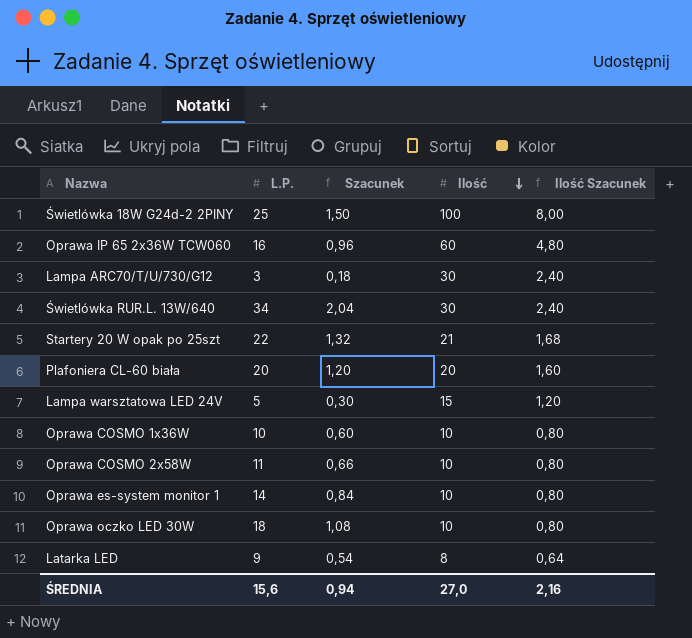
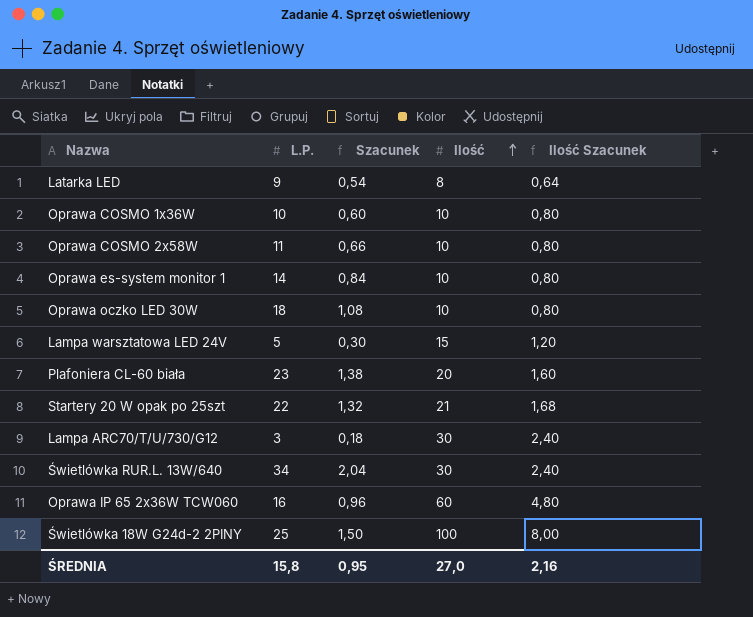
row order: Ilość descending -> Ilość ascending
Plafoniera CL-60 biała | L.P.: 20 -> 23
Plafoniera CL-60 biała | Szacunek: 1,20 -> 1,38
ŚREDNIA | L.P.: 15,6 -> 15,8
ŚREDNIA | Szacunek: 0,94 -> 0,95

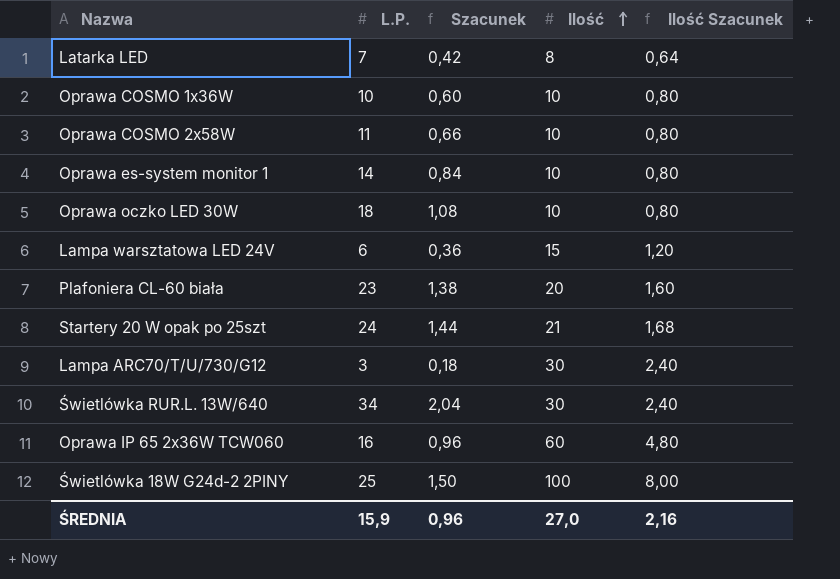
Latarka LED | L.P.: 9 -> 7
Latarka LED | Szacunek: 0,54 -> 0,42
Lampa warsztatowa LED 24V | L.P.: 5 -> 6
Lampa warsztatowa LED 24V | Szacunek: 0,30 -> 0,36
Startery 20 W opak po 25szt | L.P.: 22 -> 24
Startery 20 W opak po 25szt | Szacunek: 1,32 -> 1,44
ŚREDNIA | L.P.: 15,8 -> 15,9
ŚREDNIA | Szacunek: 0,95 -> 0,96

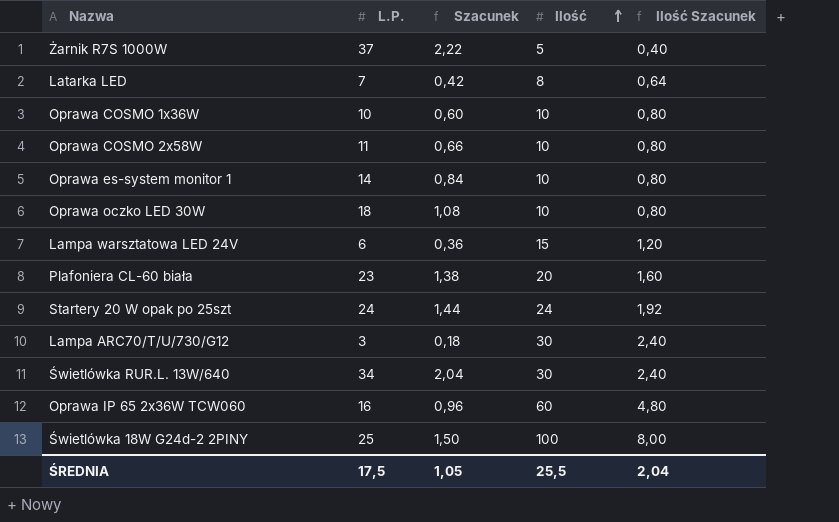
row Żarnik R7S 1000W: none -> 37 | 2,22 | 5 | 0,40
Startery 20 W opak po 25szt | Ilość: 21 -> 24
Startery 20 W opak po 25szt | Ilość Szacunek: 1,68 -> 1,92
ŚREDNIA | L.P.: 15,9 -> 17,5
ŚREDNIA | Szacunek: 0,96 -> 1,05
ŚREDNIA | Ilość: 27,0 -> 25,5
ŚREDNIA | Ilość Szacunek: 2,16 -> 2,04

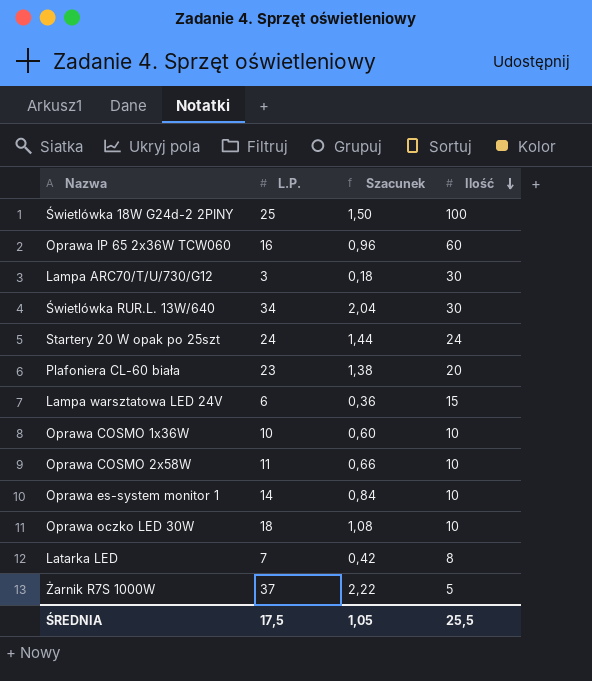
row order: Ilość ascending -> Ilość descending
column Ilość Szacunek | formula: [Ilość] * 0,08 -> none

